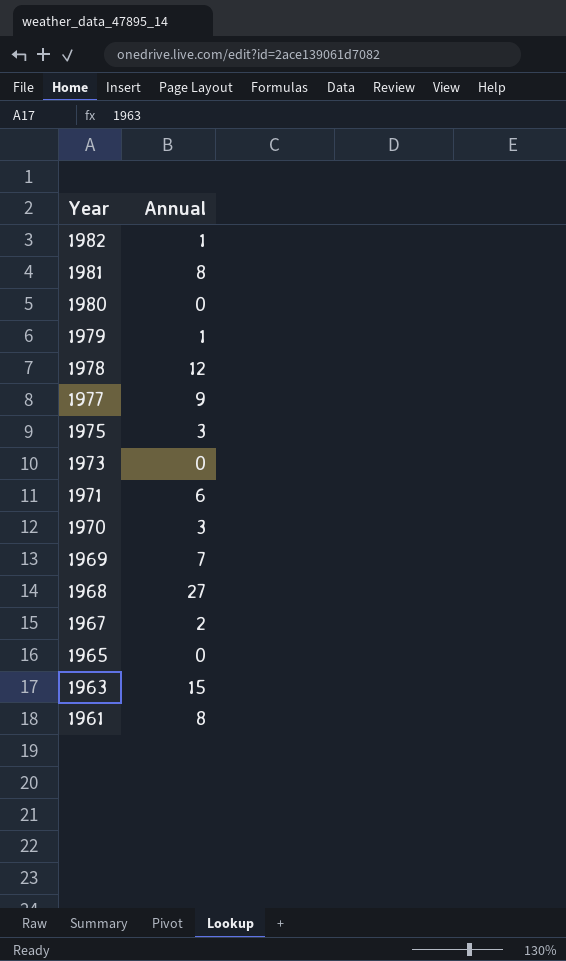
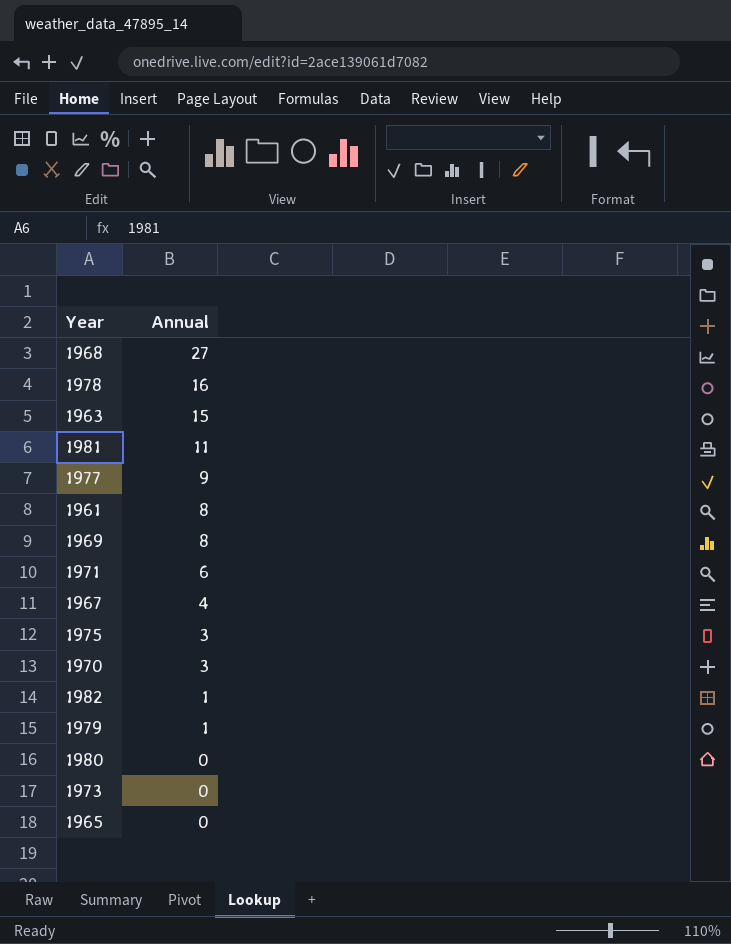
row order: Year descending -> Annual descending
1978 | Annual: 12 -> 16
1981 | Annual: 8 -> 11
1969 | Annual: 7 -> 8
1967 | Annual: 2 -> 4

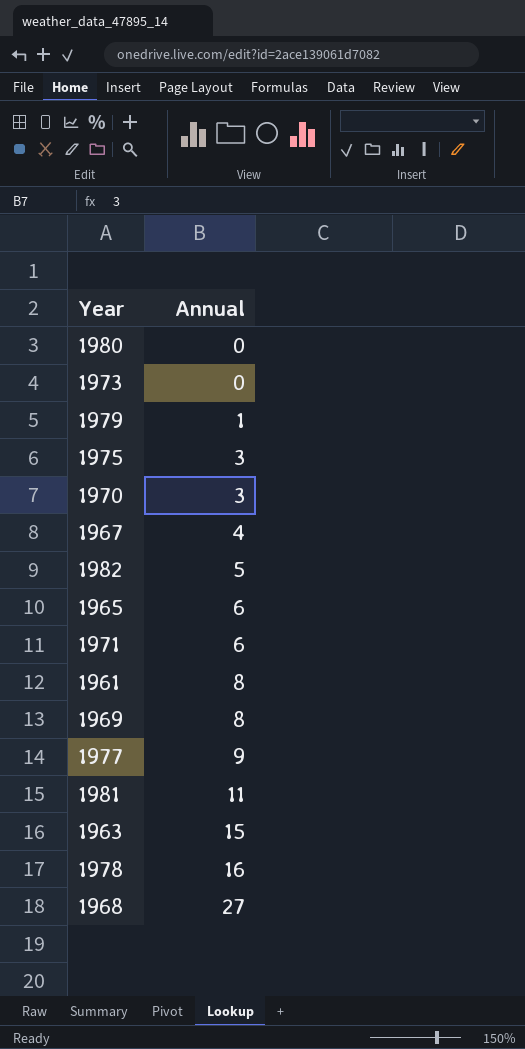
row order: Annual descending -> Annual ascending
1982 | Annual: 1 -> 5
1965 | Annual: 0 -> 6

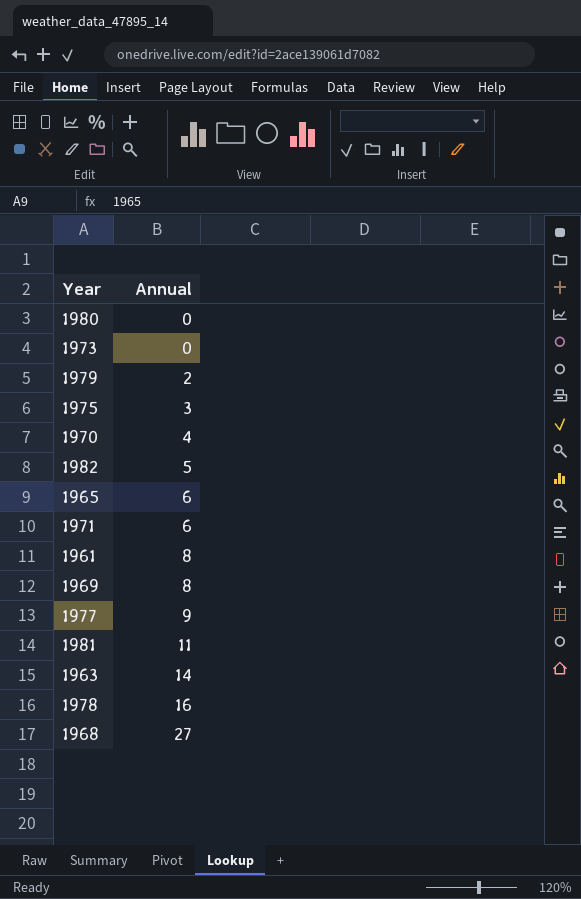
row 1967: 4 -> none
1979 | Annual: 1 -> 2
1970 | Annual: 3 -> 4
1963 | Annual: 15 -> 14

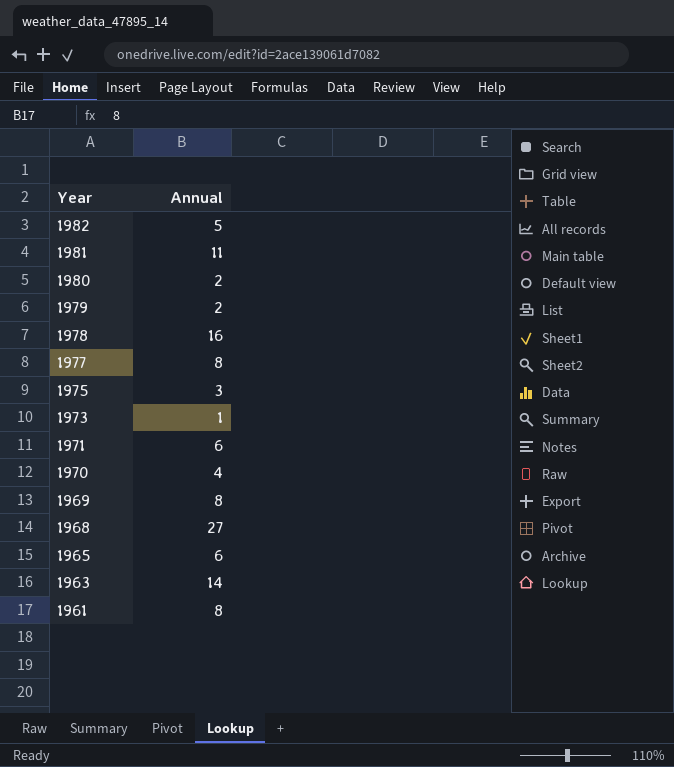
row order: Annual ascending -> Year descending
1980 | Annual: 0 -> 2
1977 | Annual: 9 -> 8
1973 | Annual: 0 -> 1

